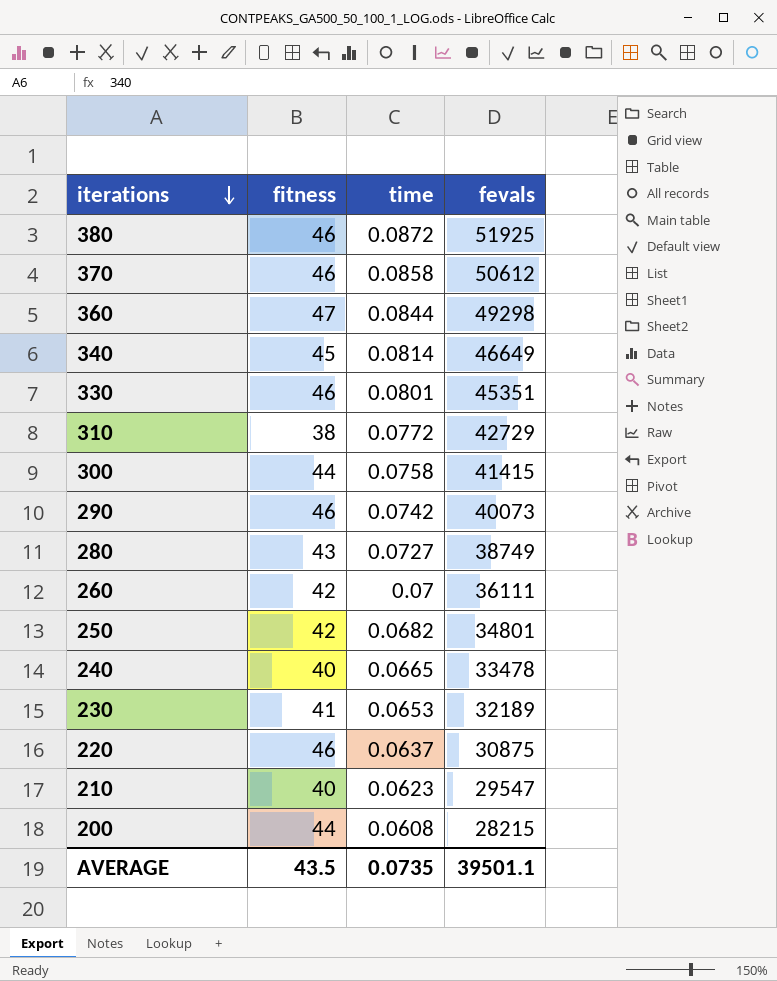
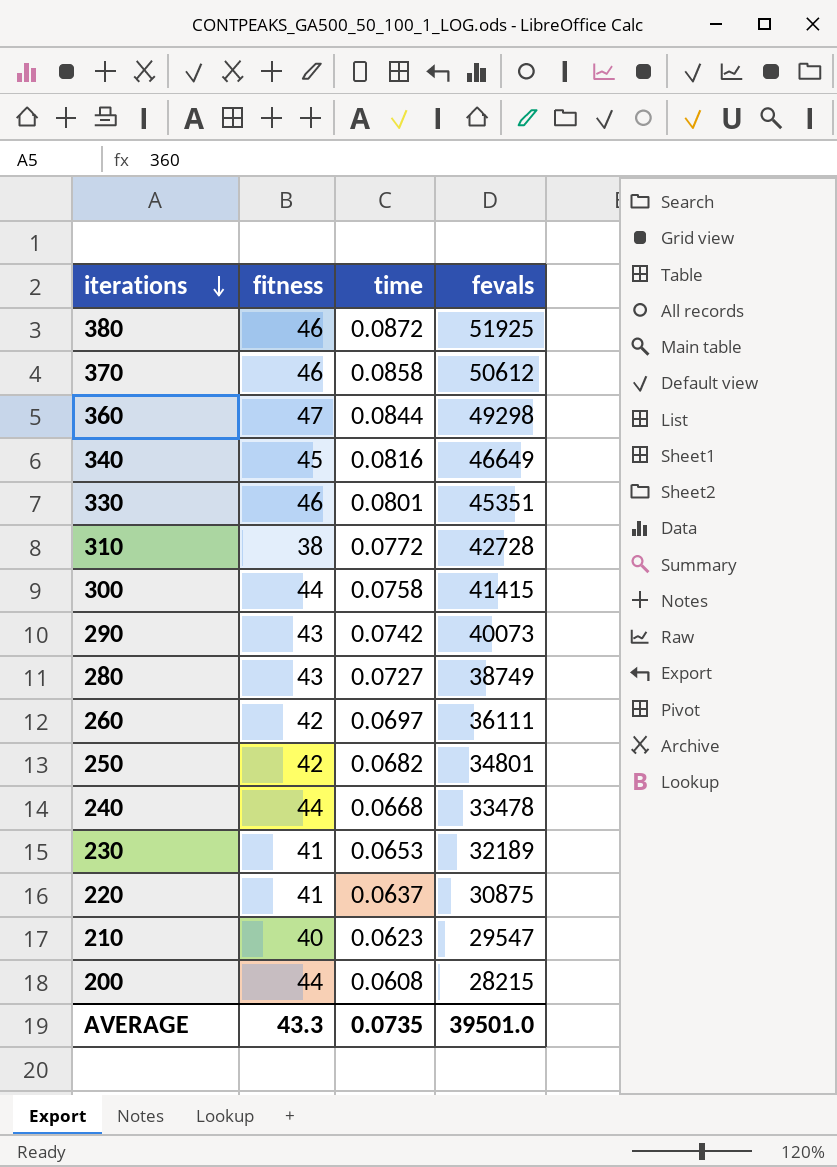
340 | time: 0.0814 -> 0.0816
310 | fevals: 42729 -> 42728
290 | fitness: 46 -> 43
260 | time: 0.07 -> 0.0697
240 | fitness: 40 -> 44
240 | time: 0.0665 -> 0.0668
220 | fitness: 46 -> 41
AVERAGE | fitness: 43.5 -> 43.3
AVERAGE | fevals: 39501.1 -> 39501.0

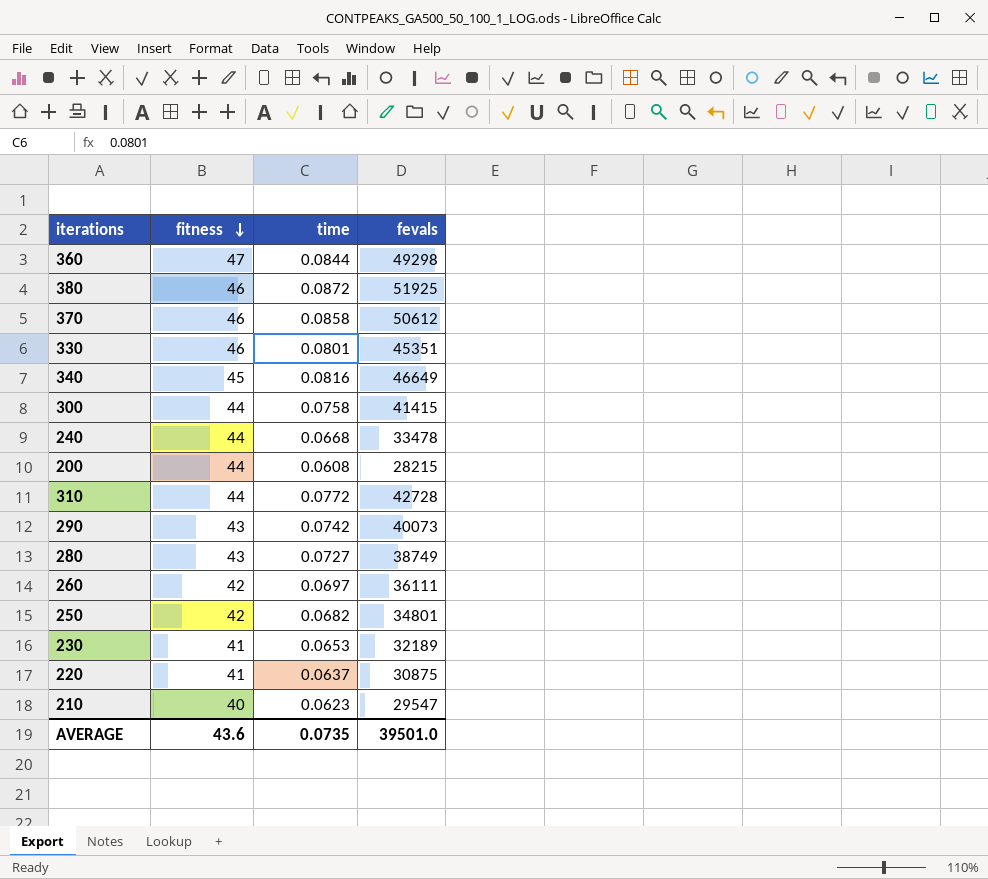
row order: iterations descending -> fitness descending
310 | fitness: 38 -> 44
AVERAGE | fitness: 43.3 -> 43.6

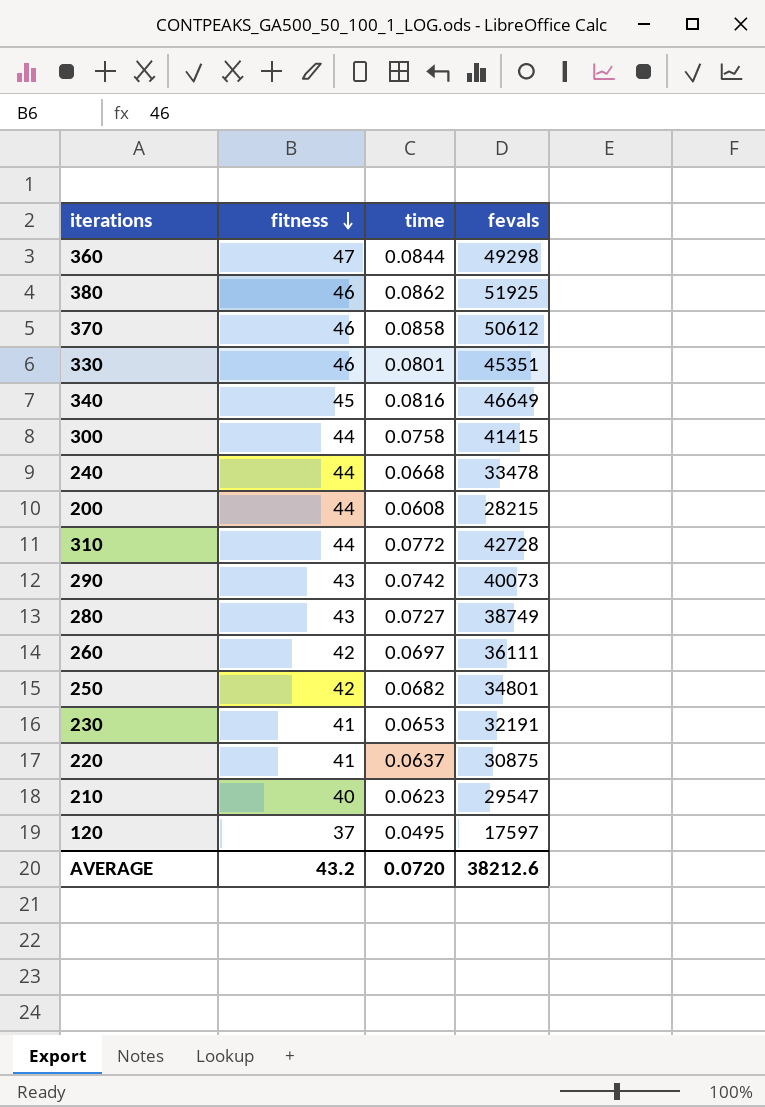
380 | time: 0.0872 -> 0.0862
230 | fevals: 32189 -> 32191
row 120: none -> 37 | 0.0495 | 17597
AVERAGE | fitness: 43.6 -> 43.2
AVERAGE | time: 0.0735 -> 0.0720
AVERAGE | fevals: 39501.0 -> 38212.6

